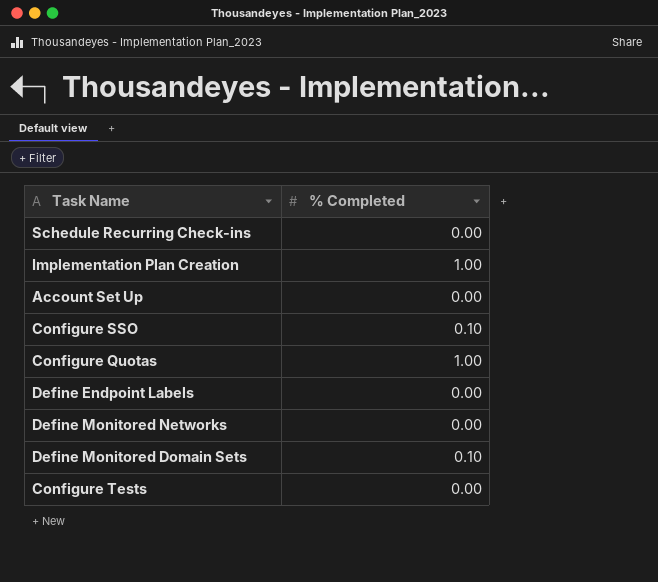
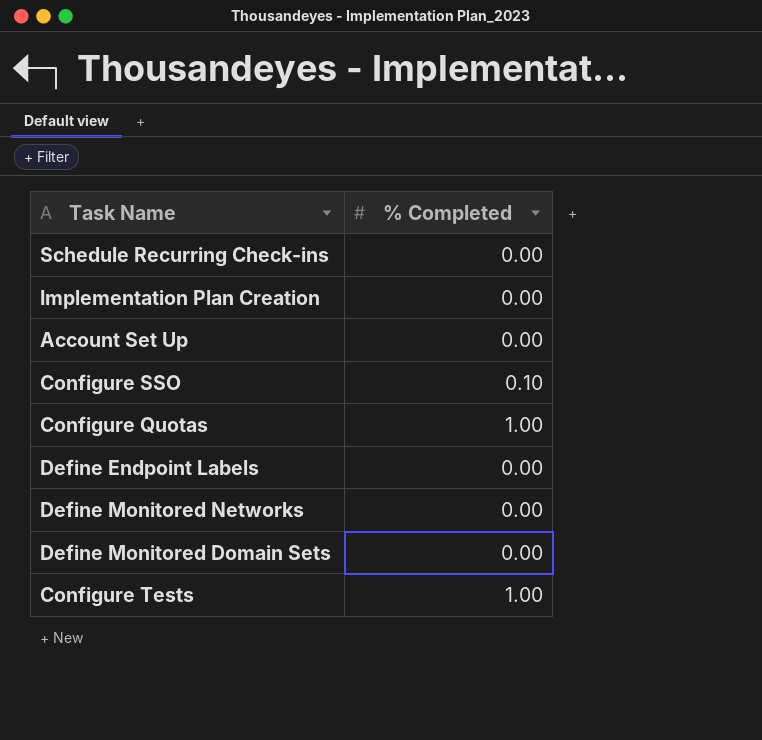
Implementation Plan Creation | % Completed: 1.00 -> 0.00
Define Monitored Domain Sets | % Completed: 0.10 -> 0.00
Configure Tests | % Completed: 0.00 -> 1.00

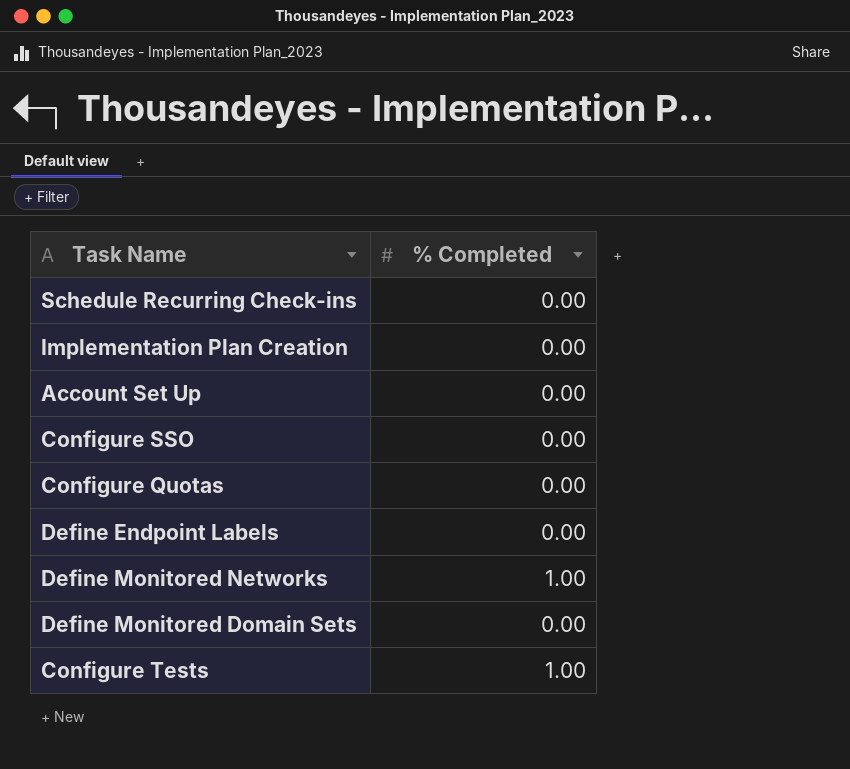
Configure SSO | % Completed: 0.10 -> 0.00
Configure Quotas | % Completed: 1.00 -> 0.00
Define Monitored Networks | % Completed: 0.00 -> 1.00

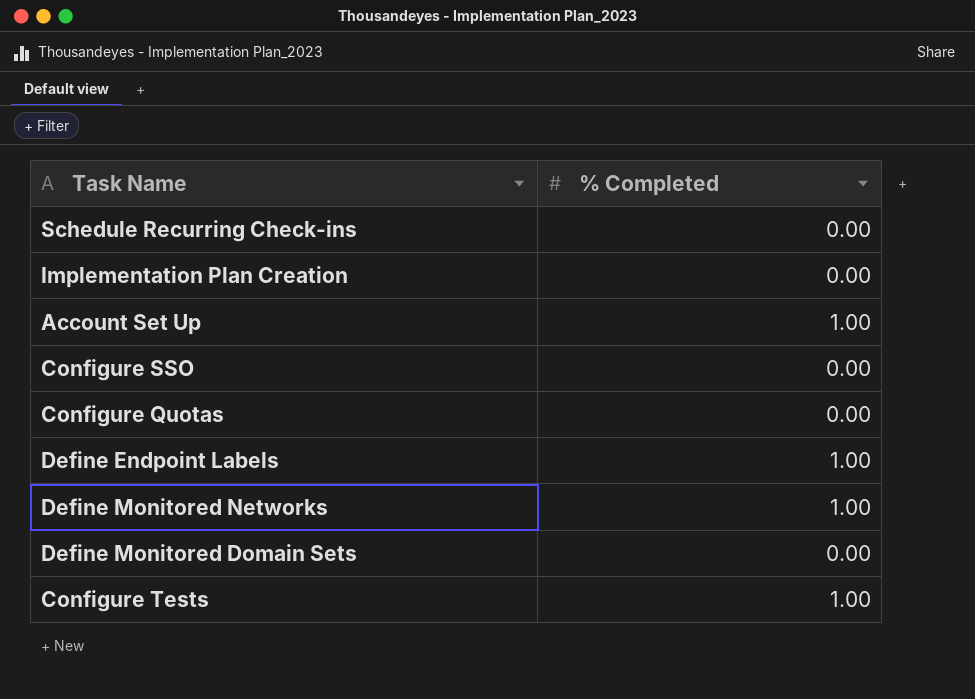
Account Set Up | % Completed: 0.00 -> 1.00
Define Endpoint Labels | % Completed: 0.00 -> 1.00

